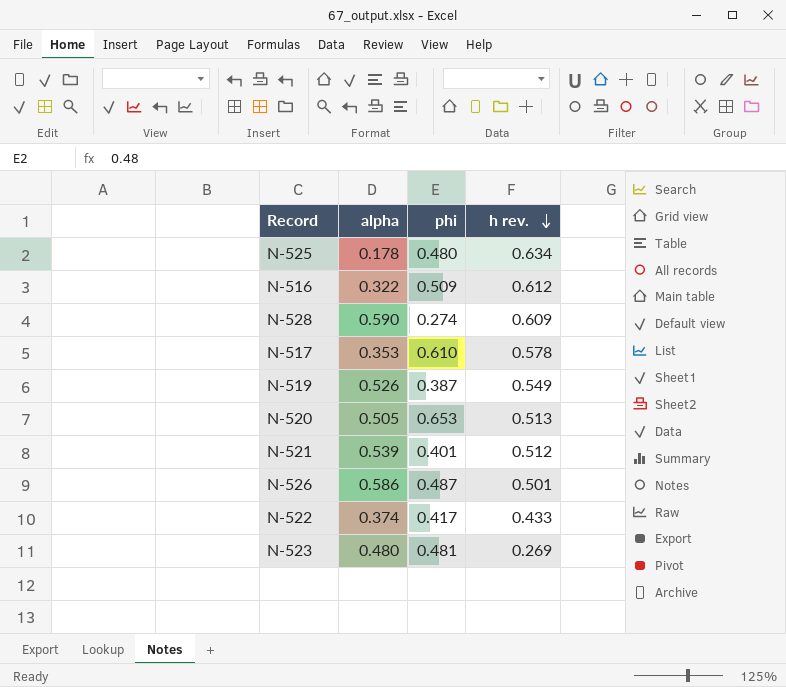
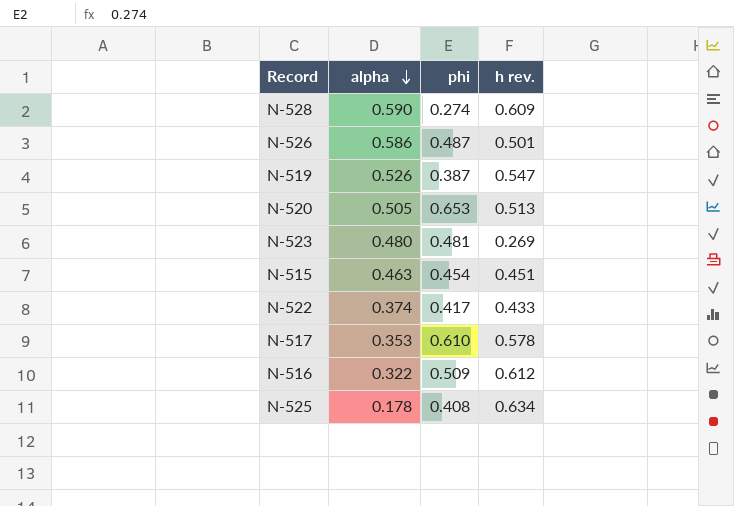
row order: h rev. descending -> alpha descending
row N-521: 0.539 | 0.401 | 0.512 -> none
N-519 | h rev.: 0.549 -> 0.547
row N-515: none -> 0.463 | 0.454 | 0.451
N-525 | phi: 0.480 -> 0.408

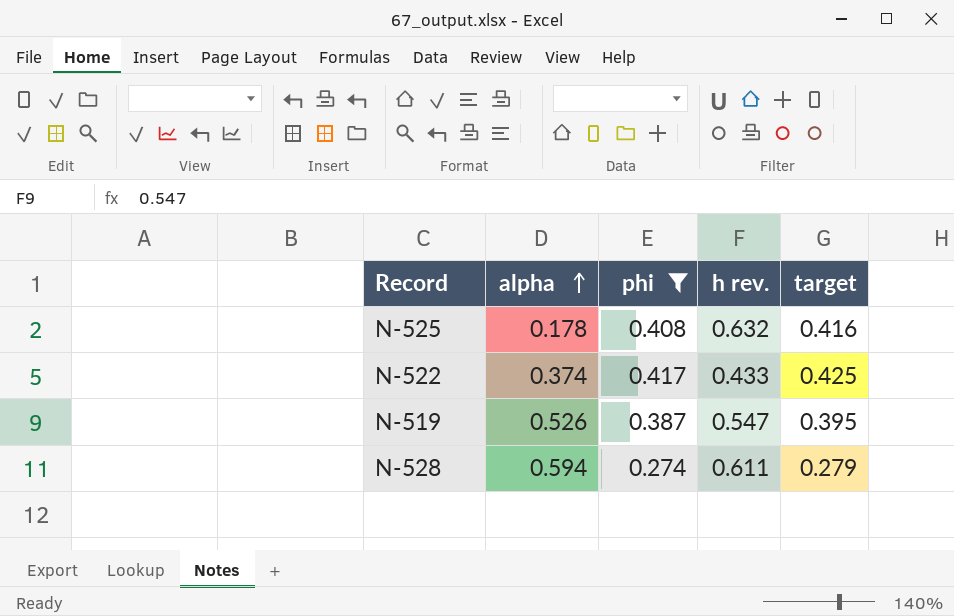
filter: none -> phi <= 0.417
row order: alpha descending -> alpha ascending
column target | formula: none -> [phi] * 1.02
N-525 | h rev.: 0.634 -> 0.632
N-528 | alpha: 0.590 -> 0.594
N-528 | h rev.: 0.609 -> 0.611

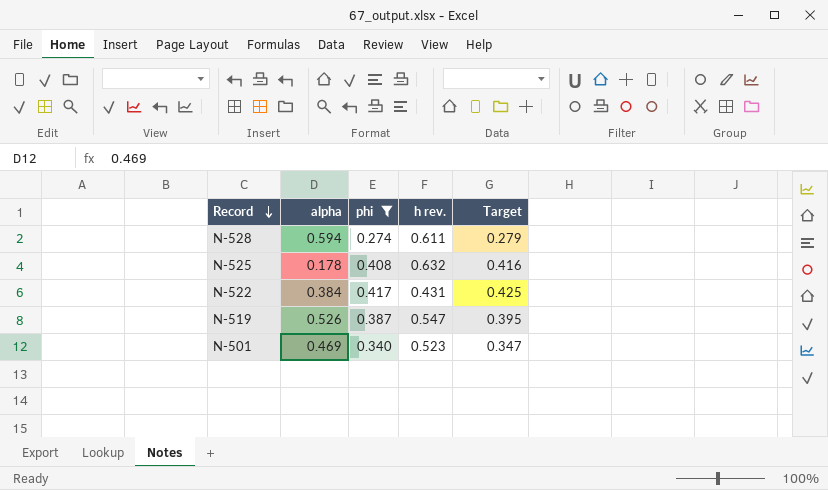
row order: alpha ascending -> Record descending
column name: target -> Target
N-522 | alpha: 0.374 -> 0.384
N-522 | h rev.: 0.433 -> 0.431
row N-501: none -> 0.469 | 0.340 | 0.523 | 0.347

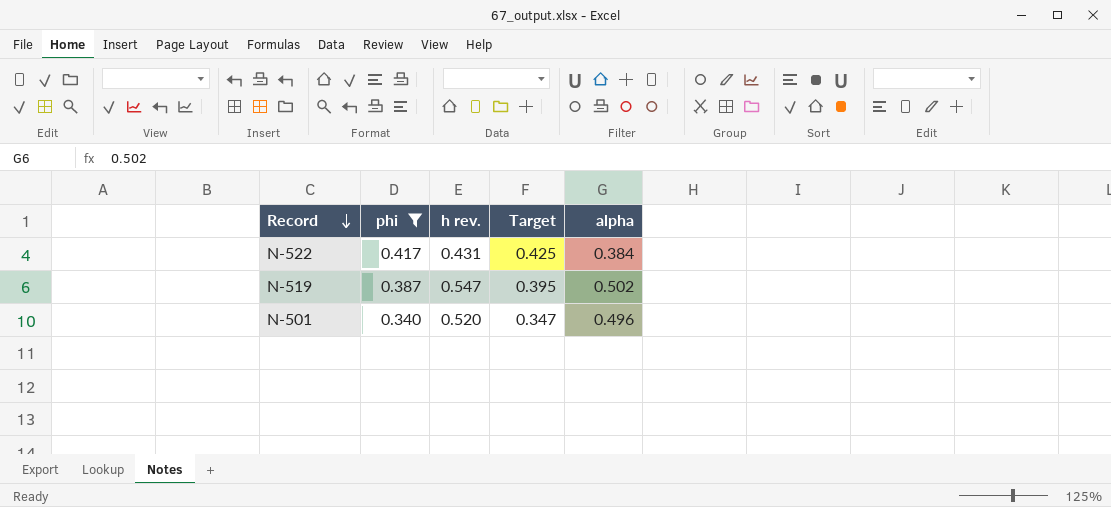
column alpha | position: 2 -> 5
row N-528: 0.594 | 0.274 | 0.611 | 0.279 -> none
row N-525: 0.178 | 0.408 | 0.632 | 0.416 -> none
N-519 | alpha: 0.526 -> 0.502
N-501 | h rev.: 0.523 -> 0.520
N-501 | alpha: 0.469 -> 0.496

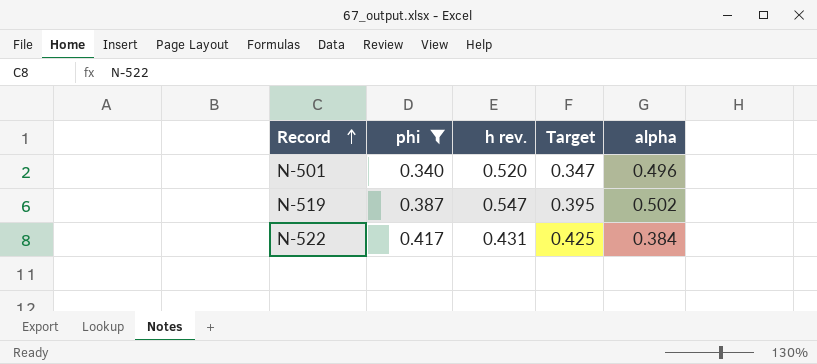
row order: Record descending -> Record ascending

